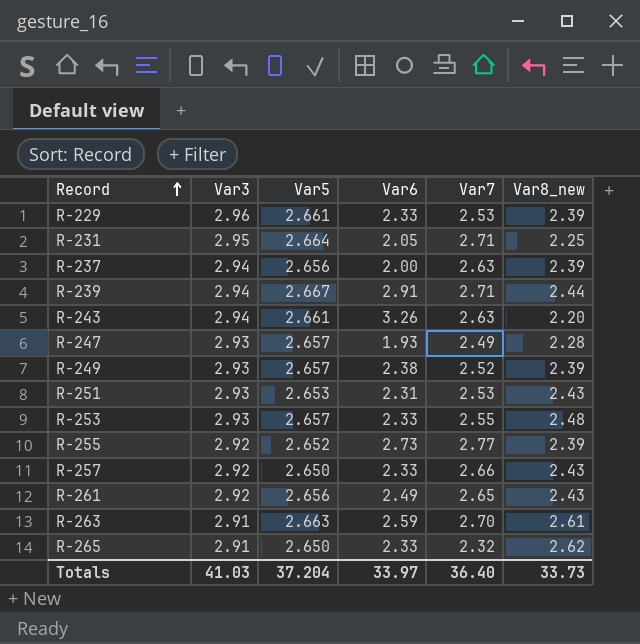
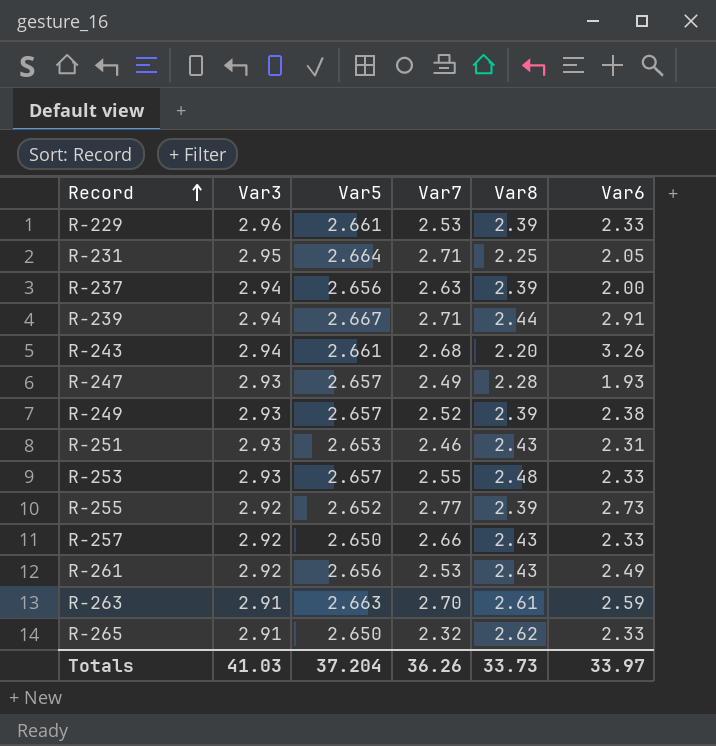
column name: Var8_new -> Var8
column Var6 | position: 4 -> 6
R-243 | Var7: 2.63 -> 2.68
R-251 | Var7: 2.53 -> 2.46
R-261 | Var7: 2.65 -> 2.53
Totals | Var7: 36.40 -> 36.26

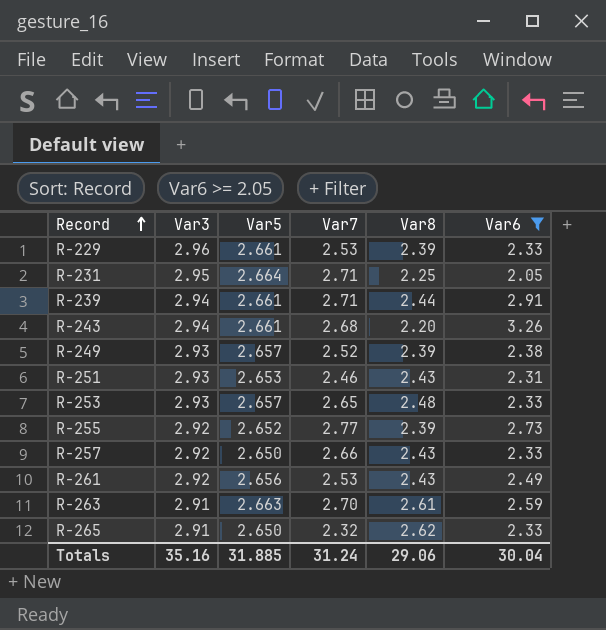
filter: none -> Var6 >= 2.05
R-239 | Var5: 2.667 -> 2.661
R-253 | Var7: 2.55 -> 2.65
Totals | Var3: 41.03 -> 35.16
Totals | Var5: 37.204 -> 31.885
Totals | Var7: 36.26 -> 31.24
Totals | Var8: 33.73 -> 29.06
Totals | Var6: 33.97 -> 30.04

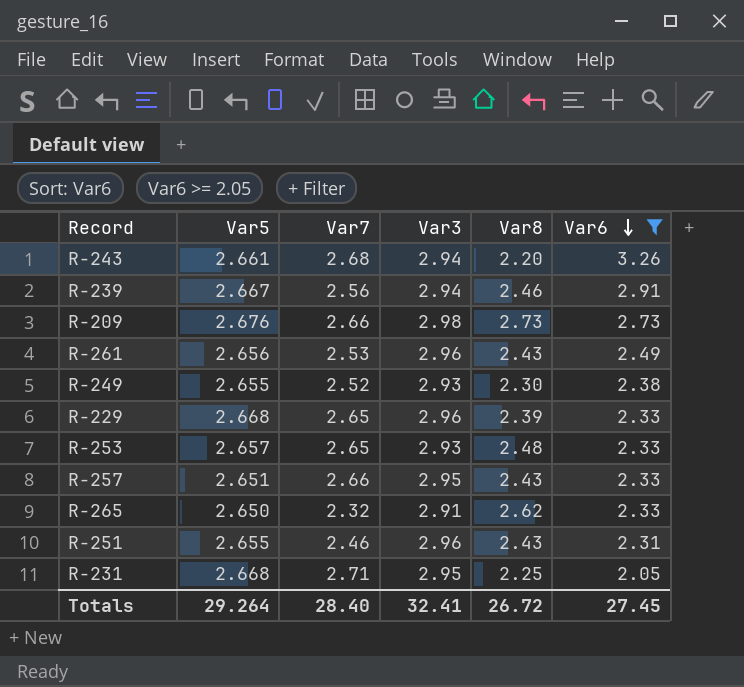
row order: Record ascending -> Var6 descending
column Var3 | position: 2 -> 4
row R-255: 2.92 | 2.652 | 2.77 | 2.39 | 2.73 -> none
row R-263: 2.91 | 2.663 | 2.70 | 2.61 | 2.59 -> none
R-239 | Var5: 2.661 -> 2.667
R-239 | Var7: 2.71 -> 2.56
R-239 | Var8: 2.44 -> 2.46
row R-209: none -> 2.676 | 2.66 | 2.98 | 2.73 | 2.73
R-261 | Var3: 2.92 -> 2.96
R-249 | Var5: 2.657 -> 2.655
R-249 | Var8: 2.39 -> 2.30
R-229 | Var5: 2.661 -> 2.668
R-229 | Var7: 2.53 -> 2.65
R-257 | Var5: 2.650 -> 2.651
R-257 | Var3: 2.92 -> 2.95
R-251 | Var5: 2.653 -> 2.655
R-251 | Var3: 2.93 -> 2.96
R-231 | Var5: 2.664 -> 2.668
Totals | Var5: 31.885 -> 29.264
Totals | Var7: 31.24 -> 28.40
Totals | Var3: 35.16 -> 32.41
Totals | Var8: 29.06 -> 26.72
Totals | Var6: 30.04 -> 27.45

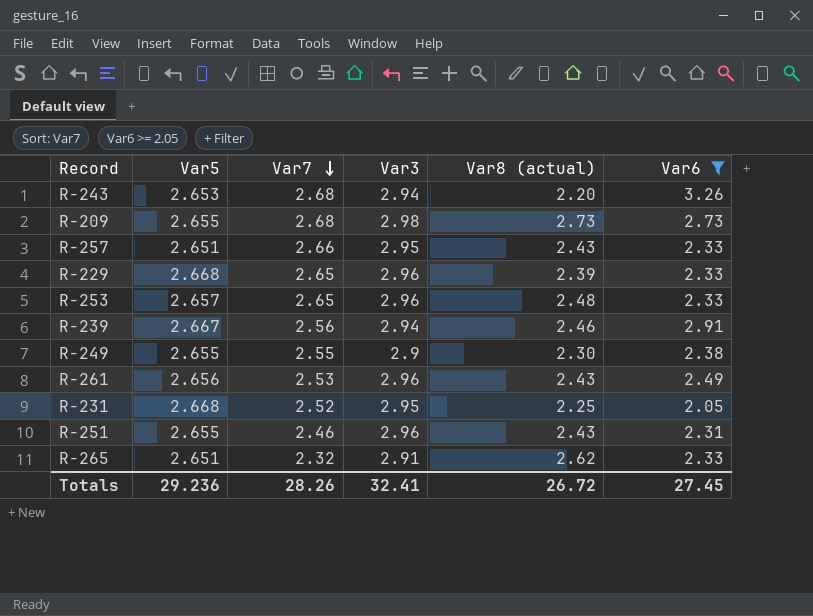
row order: Var6 descending -> Var7 descending
column name: Var8 -> Var8 (actual)
R-243 | Var5: 2.661 -> 2.653
R-209 | Var5: 2.676 -> 2.655
R-209 | Var7: 2.66 -> 2.68
R-253 | Var3: 2.93 -> 2.96
R-249 | Var7: 2.52 -> 2.55
R-249 | Var3: 2.93 -> 2.9
R-231 | Var7: 2.71 -> 2.52
R-265 | Var5: 2.650 -> 2.651
Totals | Var5: 29.264 -> 29.236
Totals | Var7: 28.40 -> 28.26

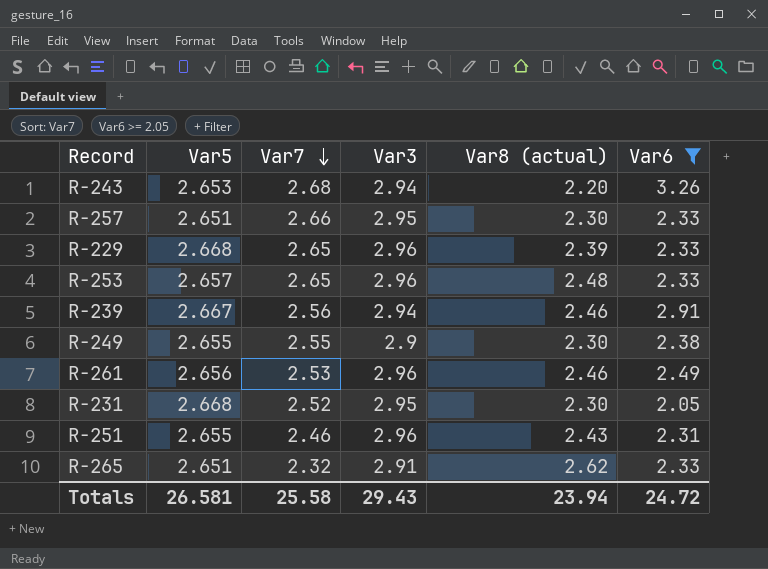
row R-209: 2.655 | 2.68 | 2.98 | 2.73 | 2.73 -> none
R-257 | Var8 (actual): 2.43 -> 2.30
R-261 | Var8 (actual): 2.43 -> 2.46
R-231 | Var8 (actual): 2.25 -> 2.30
Totals | Var5: 29.236 -> 26.581
Totals | Var7: 28.26 -> 25.58
Totals | Var3: 32.41 -> 29.43
Totals | Var8 (actual): 26.72 -> 23.94
Totals | Var6: 27.45 -> 24.72

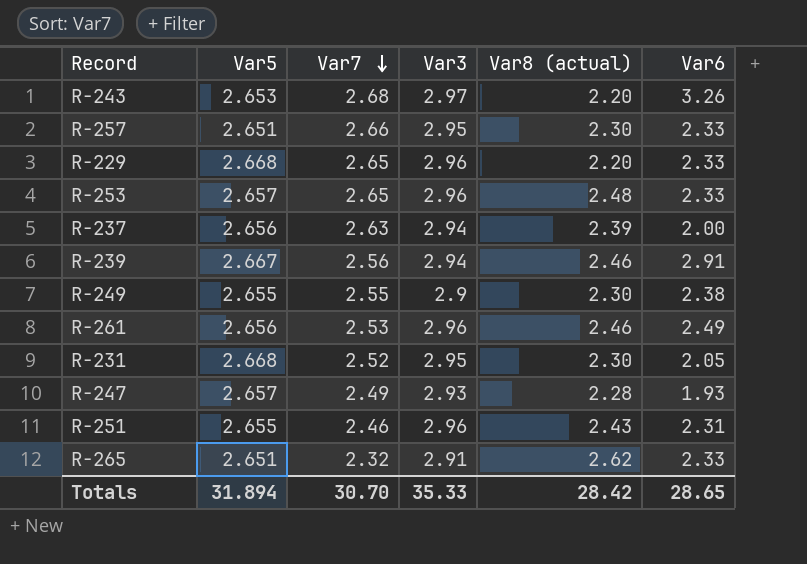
filter: Var6 >= 2.05 -> none
R-243 | Var3: 2.94 -> 2.97
R-229 | Var8 (actual): 2.39 -> 2.20
Totals | Var5: 26.581 -> 31.894
Totals | Var7: 25.58 -> 30.70
Totals | Var3: 29.43 -> 35.33
Totals | Var8 (actual): 23.94 -> 28.42
Totals | Var6: 24.72 -> 28.65

